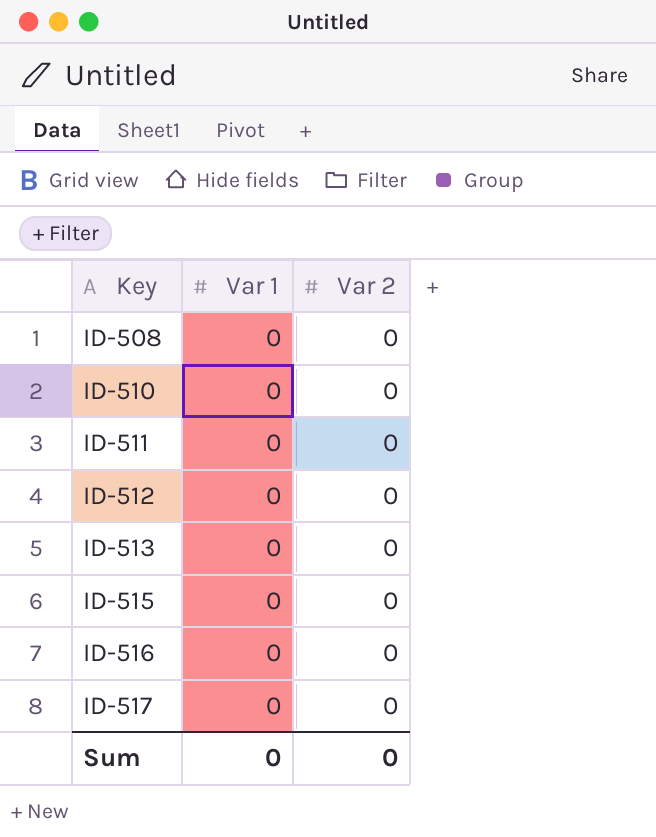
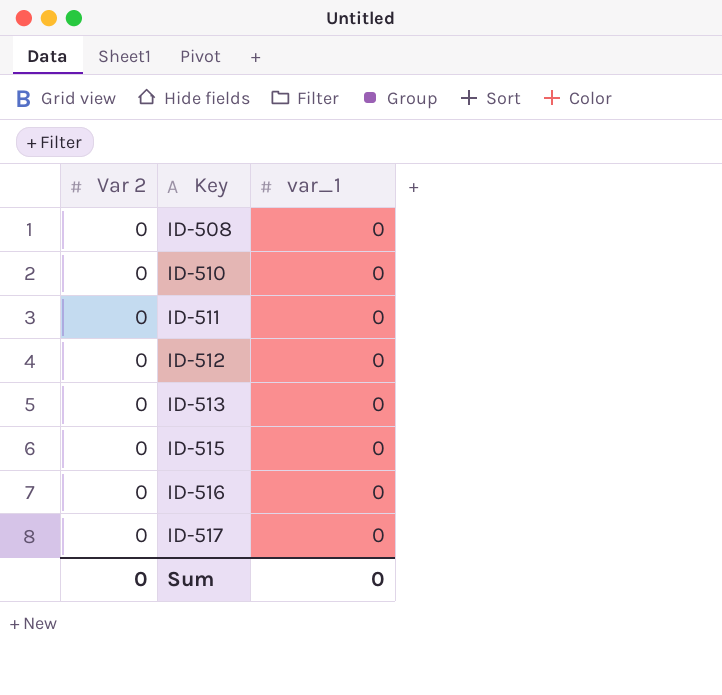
column Var 2 | position: 3 -> 1
column name: Var 1 -> var_1

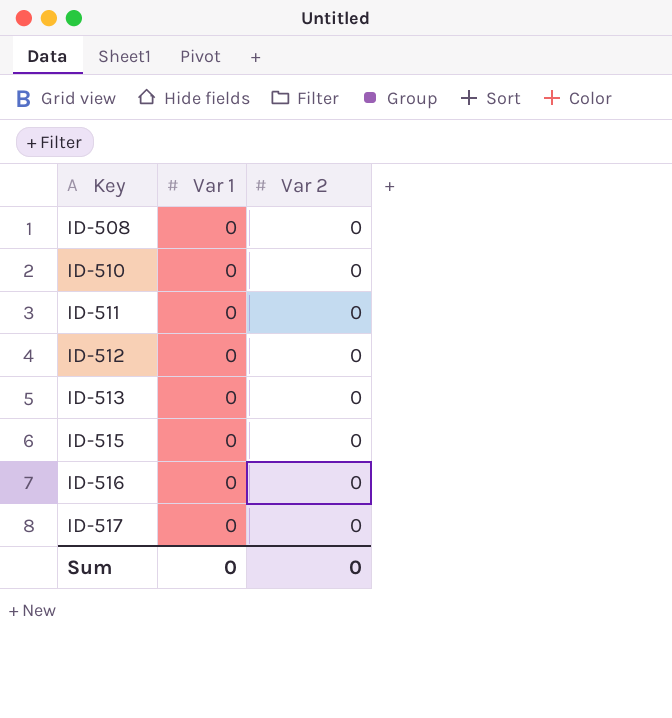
column name: var_1 -> Var 1
column Var 2 | position: 1 -> 3

